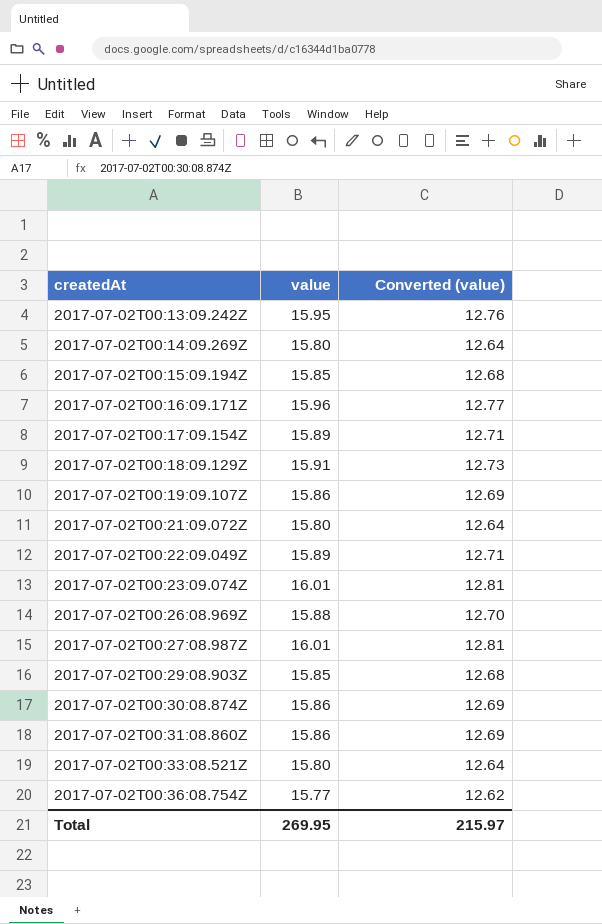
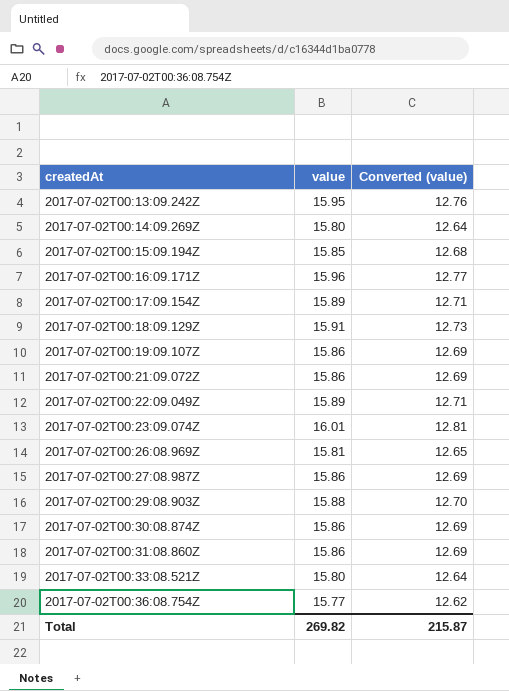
2017-07-02T00:21:09.072Z | value: 15.80 -> 15.86
2017-07-02T00:21:09.072Z | Converted (value): 12.64 -> 12.69
2017-07-02T00:26:08.969Z | value: 15.88 -> 15.81
2017-07-02T00:26:08.969Z | Converted (value): 12.70 -> 12.65
2017-07-02T00:27:08.987Z | value: 16.01 -> 15.86
2017-07-02T00:27:08.987Z | Converted (value): 12.81 -> 12.69
2017-07-02T00:29:08.903Z | value: 15.85 -> 15.88
2017-07-02T00:29:08.903Z | Converted (value): 12.68 -> 12.70
Total | value: 269.95 -> 269.82
Total | Converted (value): 215.97 -> 215.87

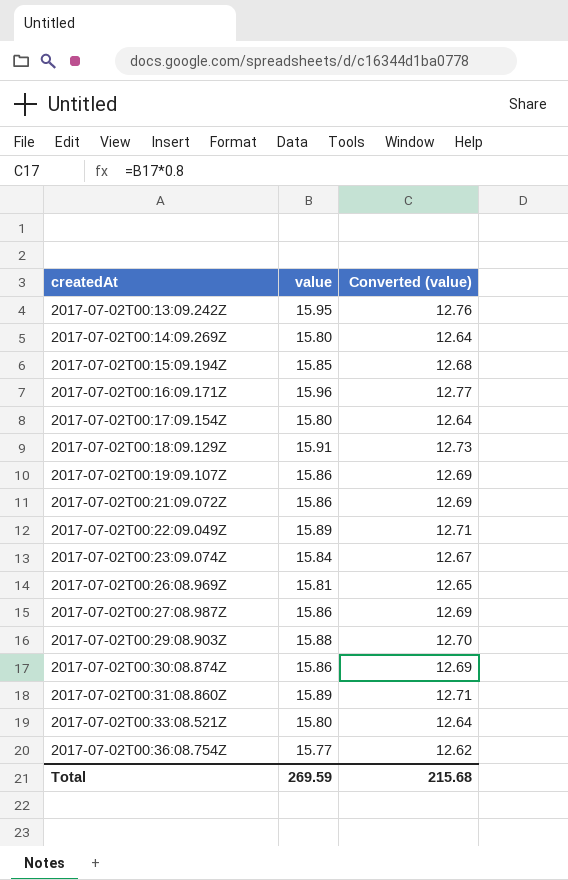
2017-07-02T00:17:09.154Z | value: 15.89 -> 15.80
2017-07-02T00:17:09.154Z | Converted (value): 12.71 -> 12.64
2017-07-02T00:23:09.074Z | value: 16.01 -> 15.84
2017-07-02T00:23:09.074Z | Converted (value): 12.81 -> 12.67
2017-07-02T00:31:08.860Z | value: 15.86 -> 15.89
2017-07-02T00:31:08.860Z | Converted (value): 12.69 -> 12.71
Total | value: 269.82 -> 269.59
Total | Converted (value): 215.87 -> 215.68

